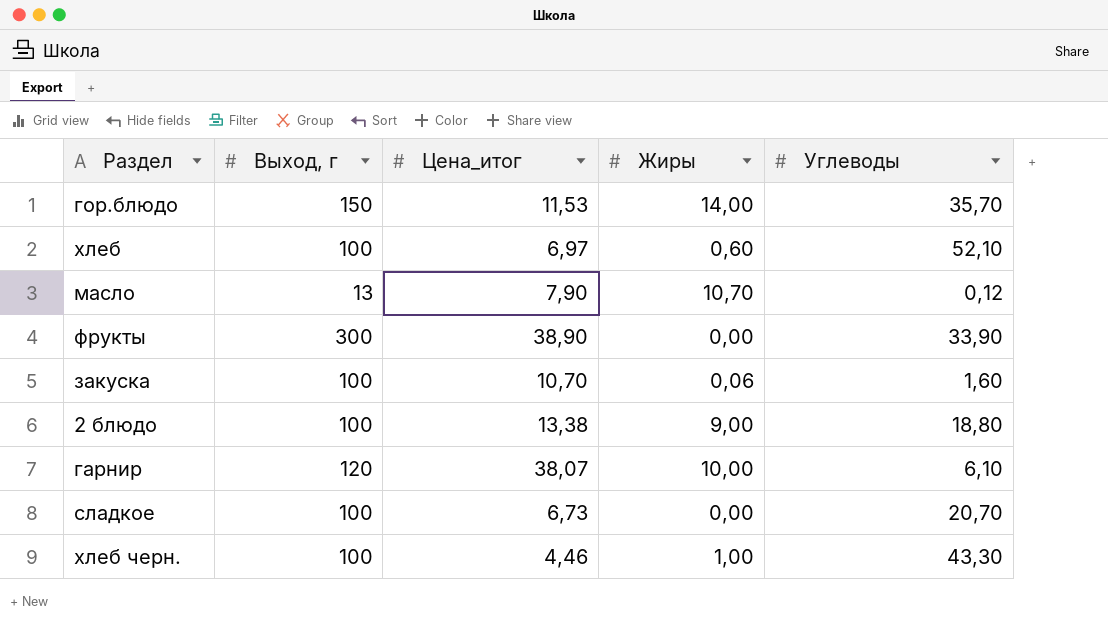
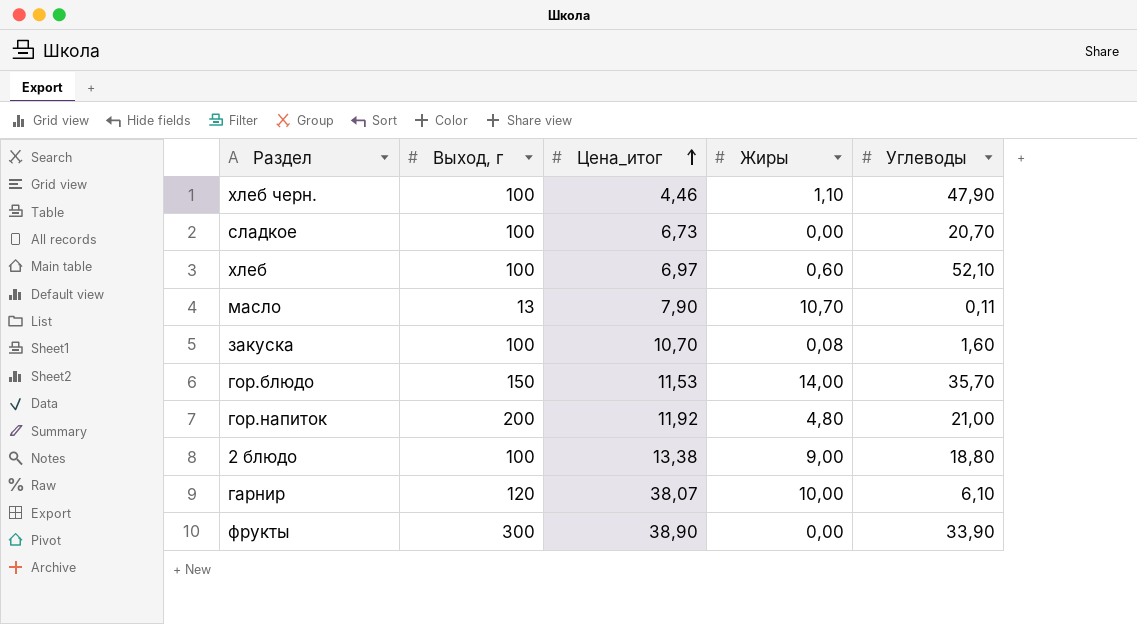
row order: none -> Цена_итог ascending
хлеб черн. | Жиры: 1,00 -> 1,10
хлеб черн. | Углеводы: 43,30 -> 47,90
масло | Углеводы: 0,12 -> 0,11
закуска | Жиры: 0,06 -> 0,08
row гор.напиток: none -> 200 | 11,92 | 4,80 | 21,00

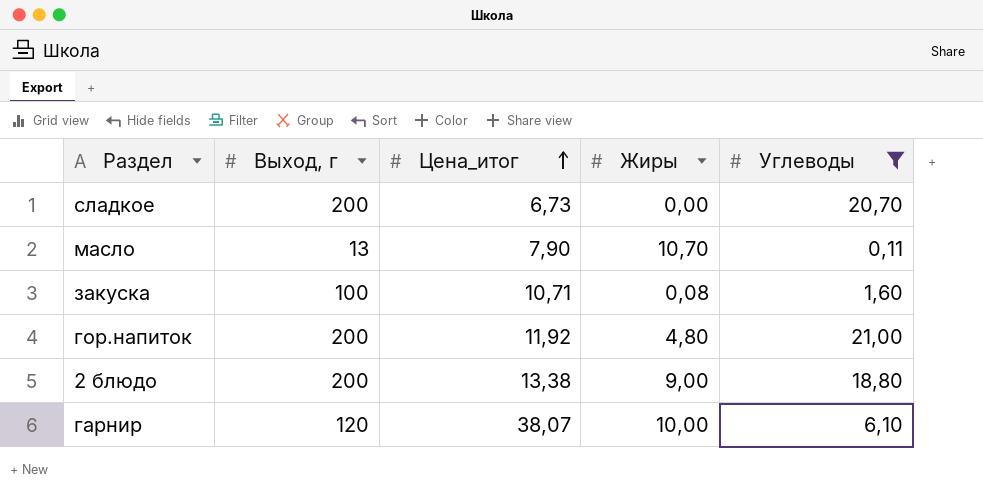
filter: none -> Углеводы <= 21,00
сладкое | Выход, г: 100 -> 200
закуска | Цена_итог: 10,70 -> 10,71
2 блюдо | Выход, г: 100 -> 200

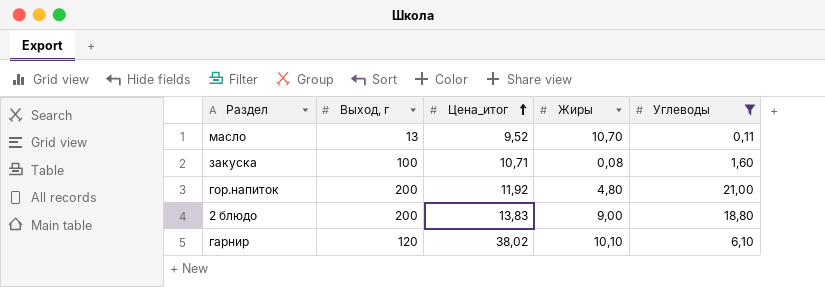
row сладкое: 200 | 6,73 | 0,00 | 20,70 -> none
масло | Цена_итог: 7,90 -> 9,52
2 блюдо | Цена_итог: 13,38 -> 13,83
гарнир | Цена_итог: 38,07 -> 38,02
гарнир | Жиры: 10,00 -> 10,10

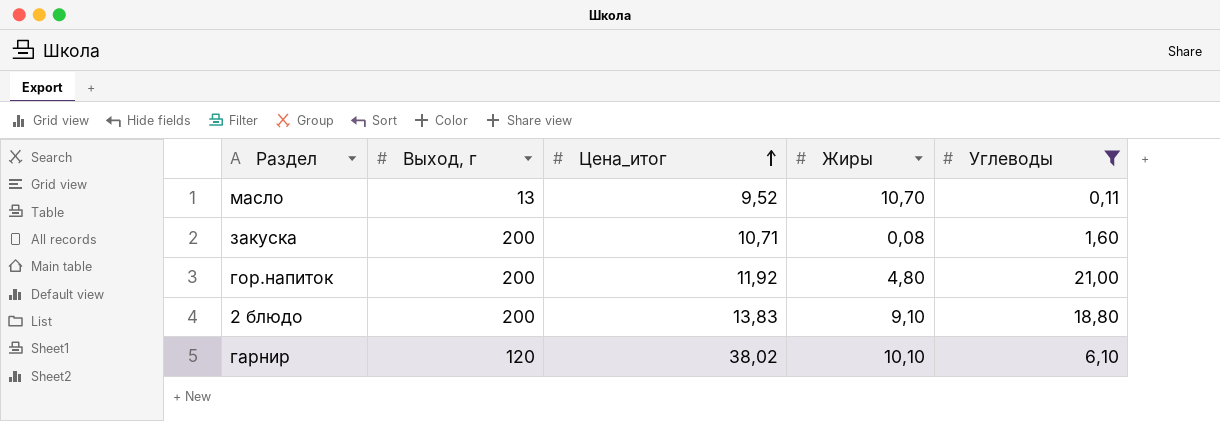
закуска | Выход, г: 100 -> 200
2 блюдо | Жиры: 9,00 -> 9,10

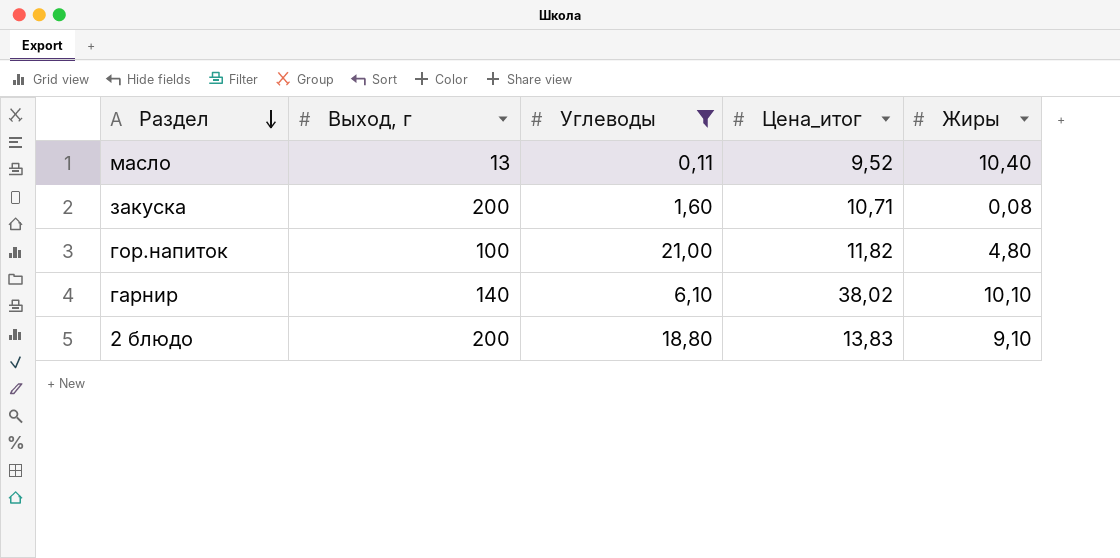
row order: Цена_итог ascending -> Раздел descending
column Углеводы | position: 5 -> 3
масло | Жиры: 10,70 -> 10,40
гор.напиток | Выход, г: 200 -> 100
гор.напиток | Цена_итог: 11,92 -> 11,82
гарнир | Выход, г: 120 -> 140

